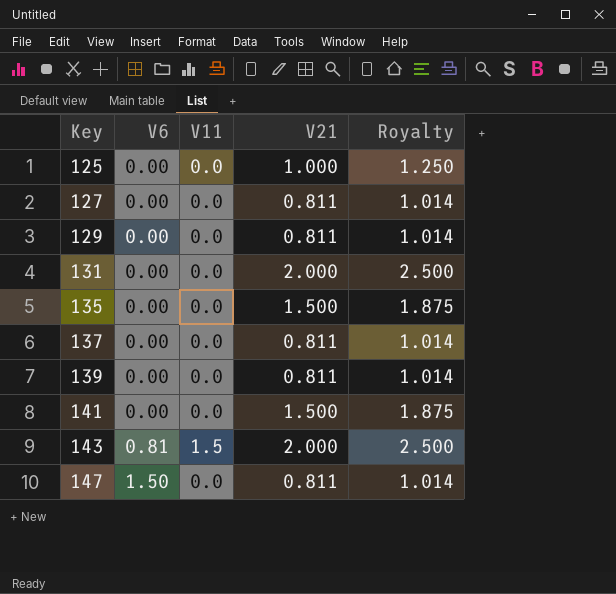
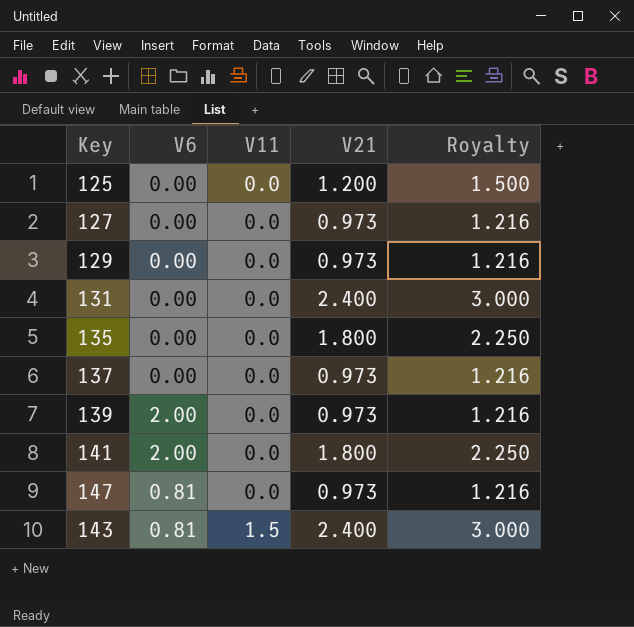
row order: Key ascending -> V11 ascending
125 | V21: 1.000 -> 1.200
125 | Royalty: 1.250 -> 1.500
127 | V21: 0.811 -> 0.973
127 | Royalty: 1.014 -> 1.216
129 | V21: 0.811 -> 0.973
129 | Royalty: 1.014 -> 1.216
131 | V21: 2.000 -> 2.400
131 | Royalty: 2.500 -> 3.000
135 | V21: 1.500 -> 1.800
135 | Royalty: 1.875 -> 2.250
137 | V21: 0.811 -> 0.973
137 | Royalty: 1.014 -> 1.216
139 | V6: 0.00 -> 2.00
139 | V21: 0.811 -> 0.973
139 | Royalty: 1.014 -> 1.216
141 | V6: 0.00 -> 2.00
141 | V21: 1.500 -> 1.800
141 | Royalty: 1.875 -> 2.250
147 | V6: 1.50 -> 0.81
147 | V21: 0.811 -> 0.973
147 | Royalty: 1.014 -> 1.216
143 | V21: 2.000 -> 2.400
143 | Royalty: 2.500 -> 3.000

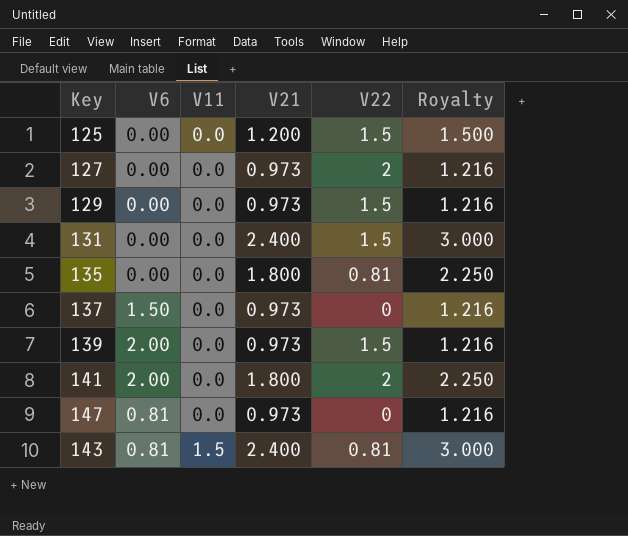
column V22 | position: none -> 5
137 | V6: 0.00 -> 1.50

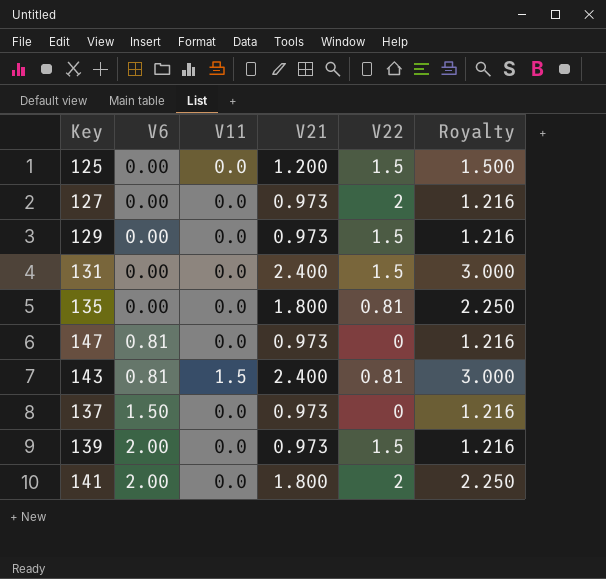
row order: V11 ascending -> V6 ascending

